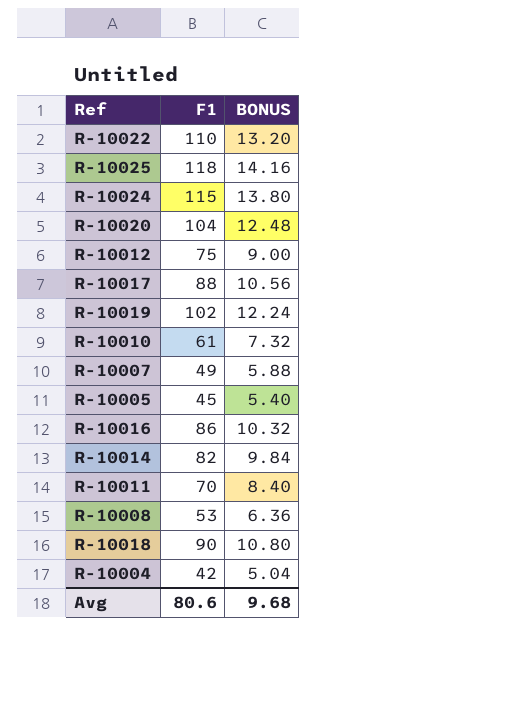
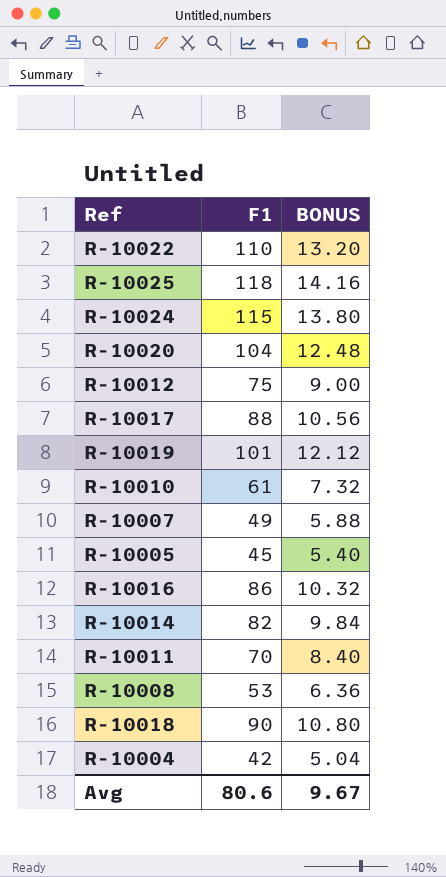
R-10019 | F1: 102 -> 101
R-10019 | BONUS: 12.24 -> 12.12
Avg | BONUS: 9.68 -> 9.67

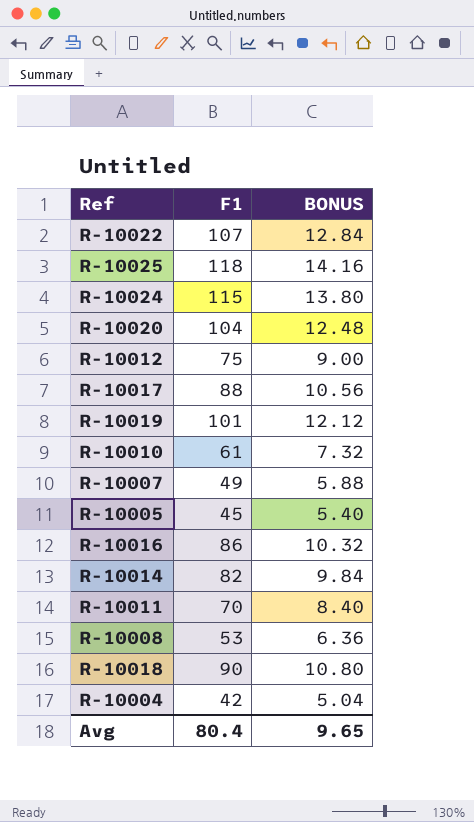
R-10022 | F1: 110 -> 107
R-10022 | BONUS: 13.20 -> 12.84
Avg | F1: 80.6 -> 80.4
Avg | BONUS: 9.67 -> 9.65

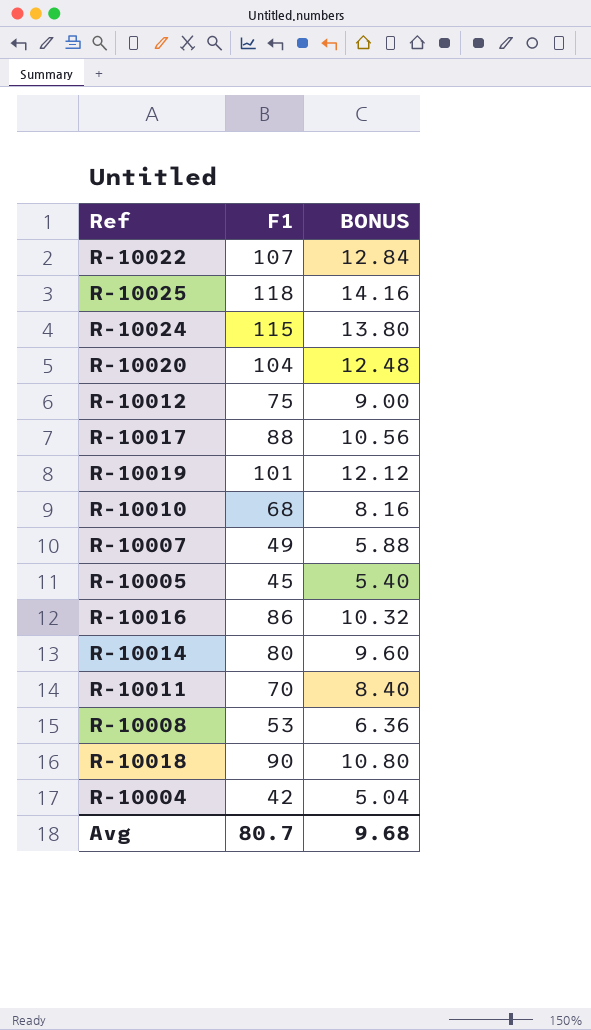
R-10010 | F1: 61 -> 68
R-10010 | BONUS: 7.32 -> 8.16
R-10014 | F1: 82 -> 80
R-10014 | BONUS: 9.84 -> 9.60
Avg | F1: 80.4 -> 80.7
Avg | BONUS: 9.65 -> 9.68

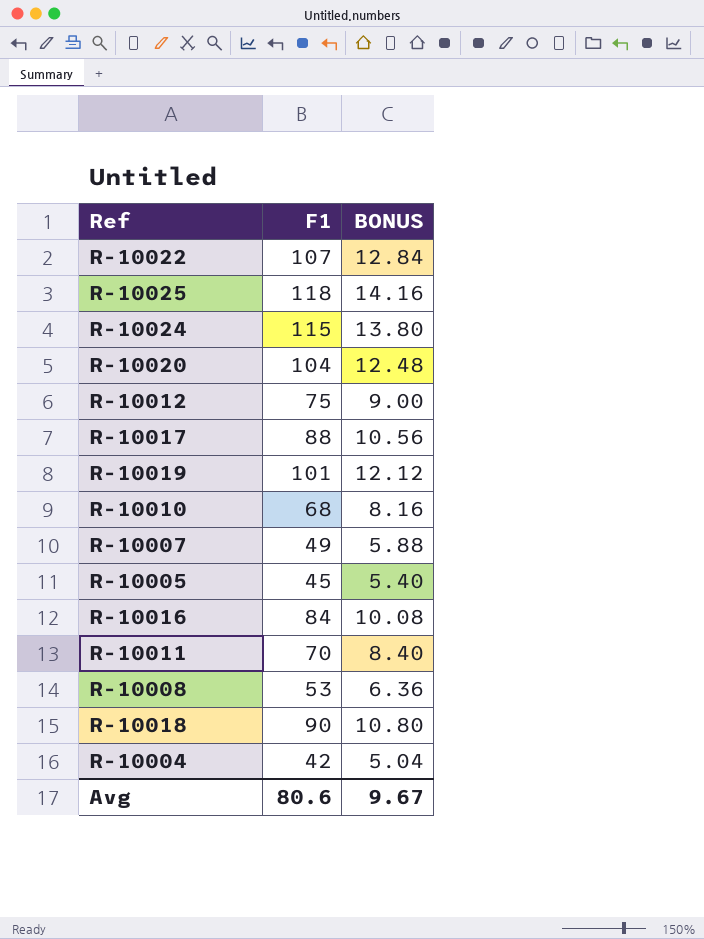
row R-10014: 80 | 9.60 -> none
R-10016 | F1: 86 -> 84
R-10016 | BONUS: 10.32 -> 10.08
Avg | F1: 80.7 -> 80.6
Avg | BONUS: 9.68 -> 9.67

